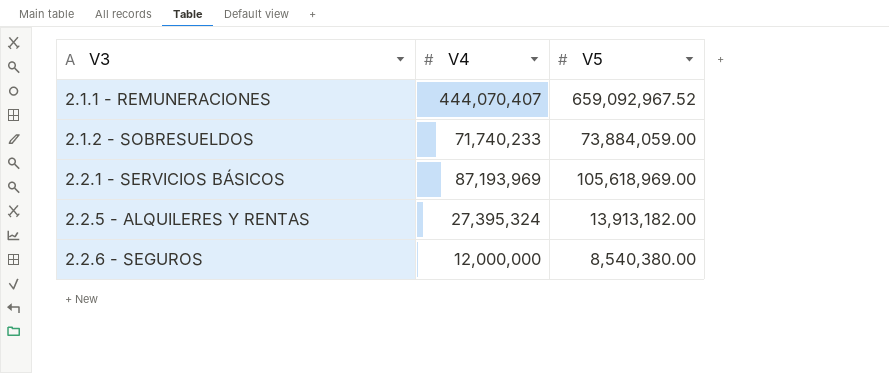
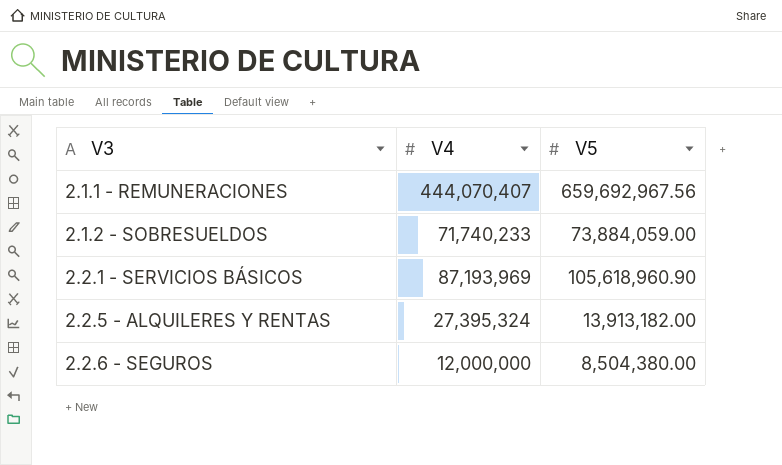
2.1.1 - REMUNERACIONES | V5: 659,092,967.52 -> 659,692,967.56
2.2.1 - SERVICIOS BÁSICOS | V5: 105,618,969.00 -> 105,618,960.90
2.2.6 - SEGUROS | V5: 8,540,380.00 -> 8,504,380.00

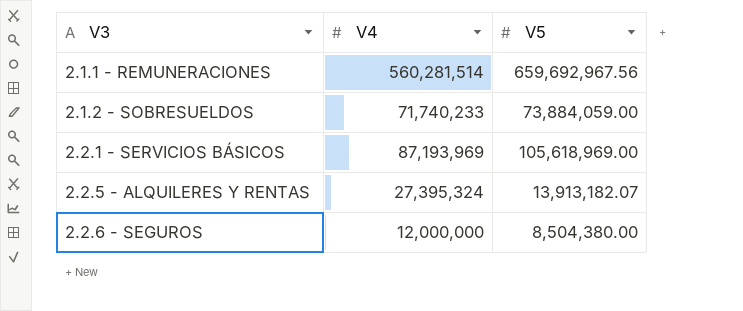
2.1.1 - REMUNERACIONES | V4: 444,070,407 -> 560,281,514
2.2.1 - SERVICIOS BÁSICOS | V5: 105,618,960.90 -> 105,618,969.00
2.2.5 - ALQUILERES Y RENTAS | V5: 13,913,182.00 -> 13,913,182.07

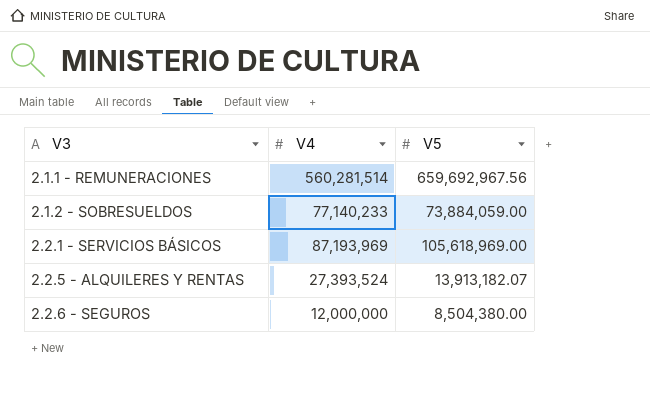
2.1.2 - SOBRESUELDOS | V4: 71,740,233 -> 77,140,233
2.2.5 - ALQUILERES Y RENTAS | V4: 27,395,324 -> 27,393,524

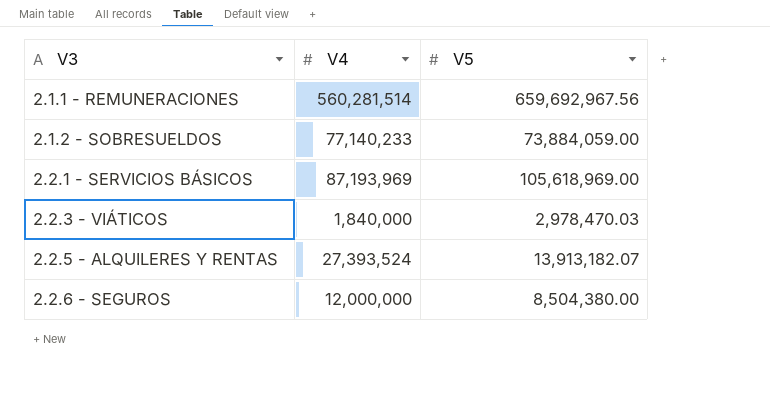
row 2.2.3 - VIÁTICOS: none -> 1,840,000 | 2,978,470.03

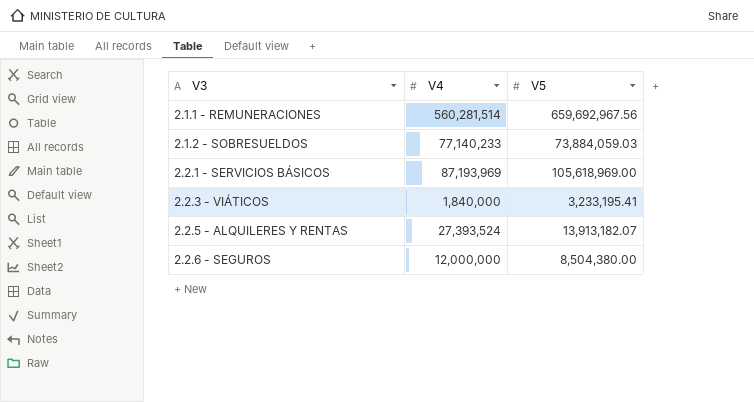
2.1.2 - SOBRESUELDOS | V5: 73,884,059.00 -> 73,884,059.03
2.2.3 - VIÁTICOS | V5: 2,978,470.03 -> 3,233,195.41

